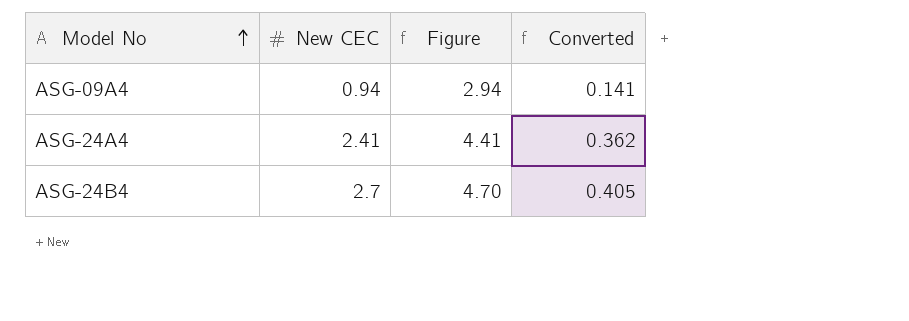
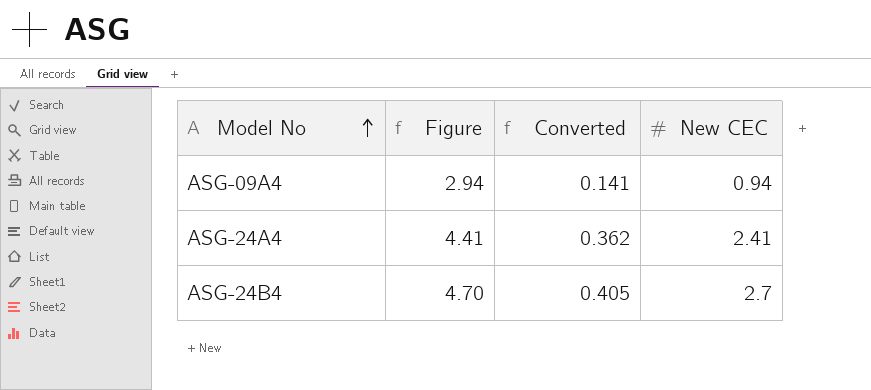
column New CEC | position: 2 -> 4

